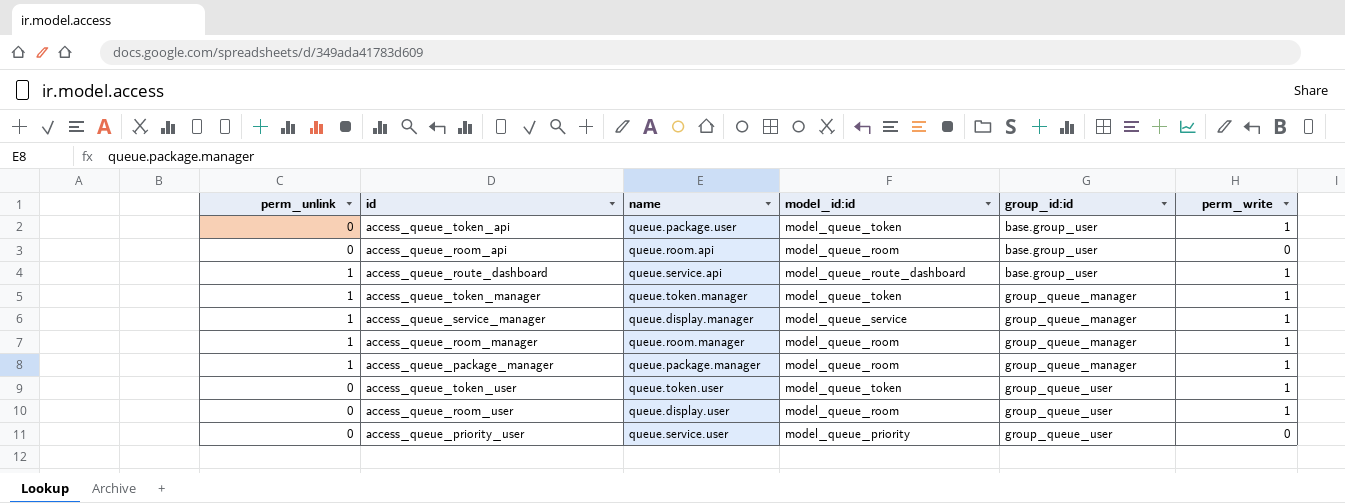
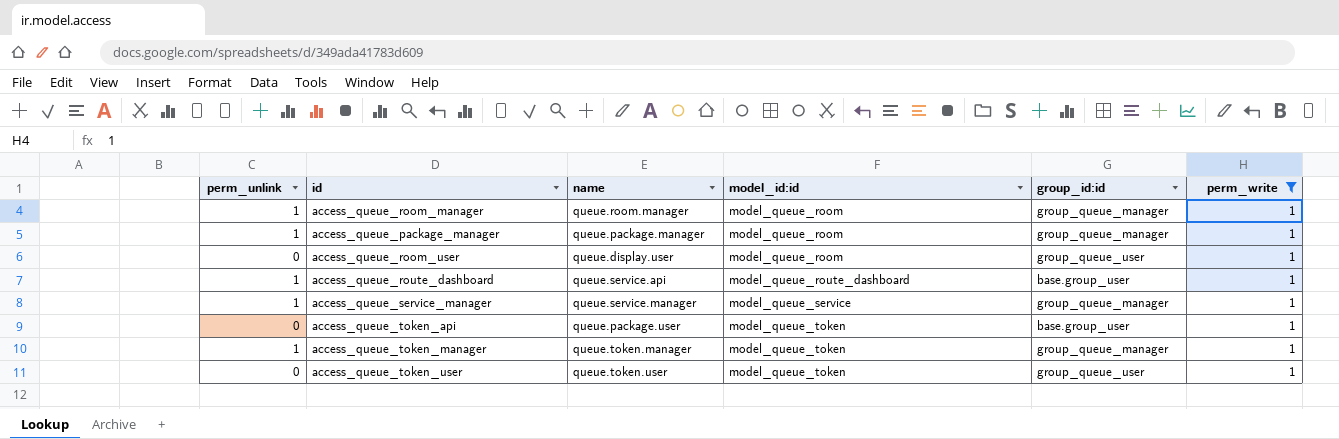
filter: none -> perm_write = 1
row order: group_id:id ascending -> model_id:id ascending
access_queue_service_manager | name: queue.display.manager -> queue.service.manager

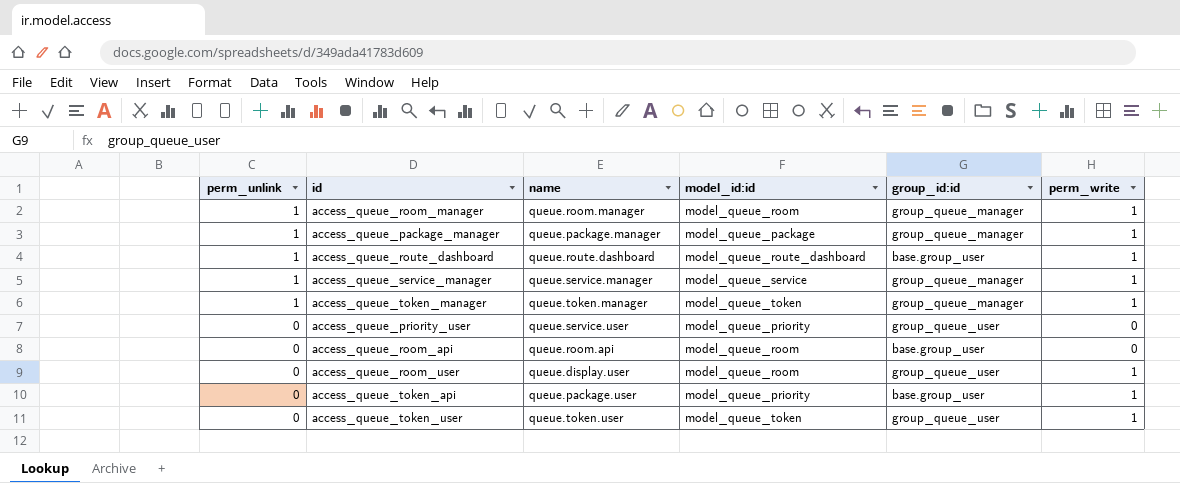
filter: perm_write = 1 -> none
row order: model_id:id ascending -> perm_unlink descending
access_queue_package_manager | model_id:id: model_queue_room -> model_queue_package
access_queue_route_dashboard | name: queue.service.api -> queue.route.dashboard
access_queue_token_api | model_id:id: model_queue_token -> model_queue_priority

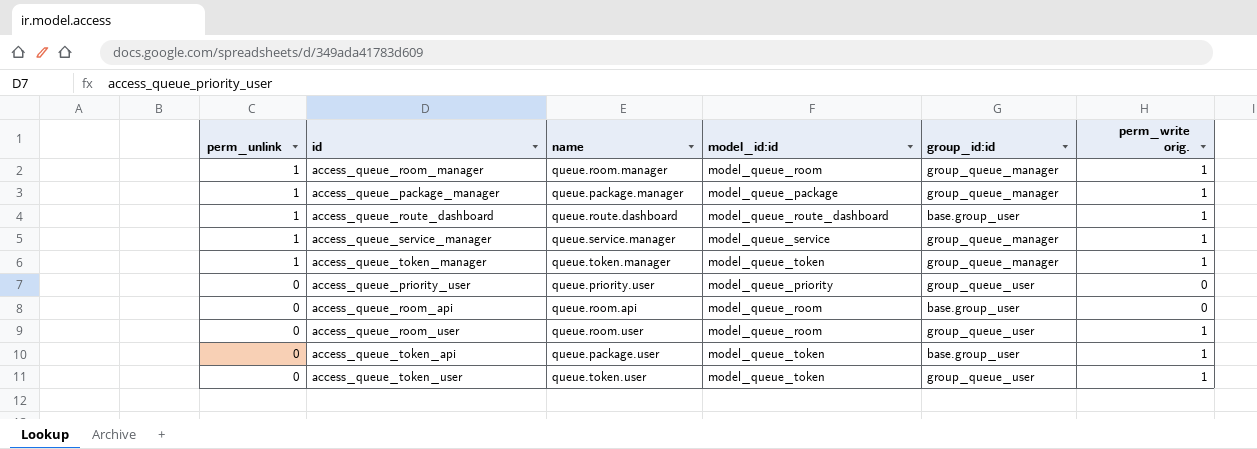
column name: perm_write -> perm_write orig.
access_queue_priority_user | name: queue.service.user -> queue.priority.user
access_queue_room_user | name: queue.display.user -> queue.room.user
access_queue_token_api | model_id:id: model_queue_priority -> model_queue_token

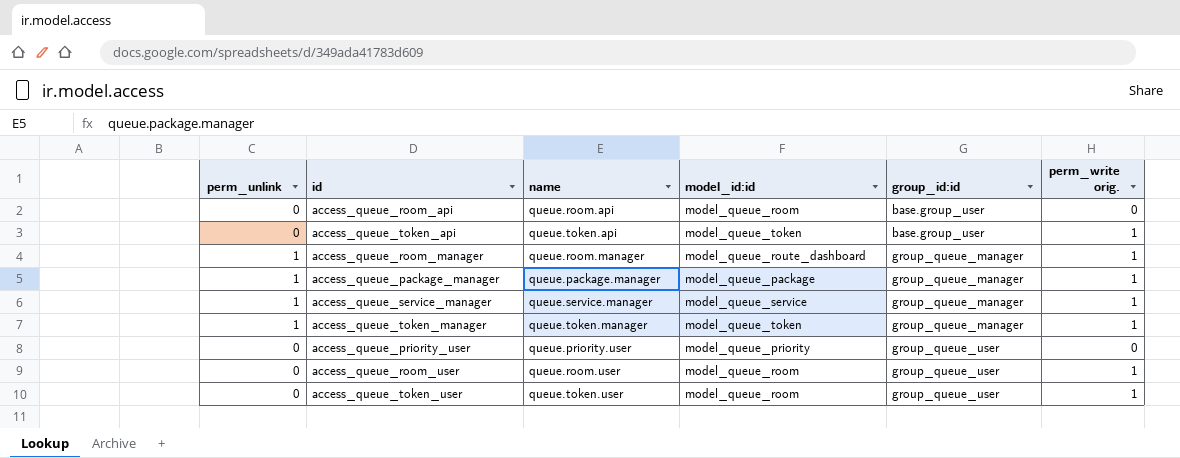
row order: perm_unlink descending -> group_id:id ascending
row access_queue_route_dashboard: 1 | queue.route.dashboard | model_queue_route_dashboard | base.group_user | 1 -> none
access_queue_token_api | name: queue.package.user -> queue.token.api
access_queue_room_manager | model_id:id: model_queue_room -> model_queue_route_dashboard
access_queue_token_user | model_id:id: model_queue_token -> model_queue_room

